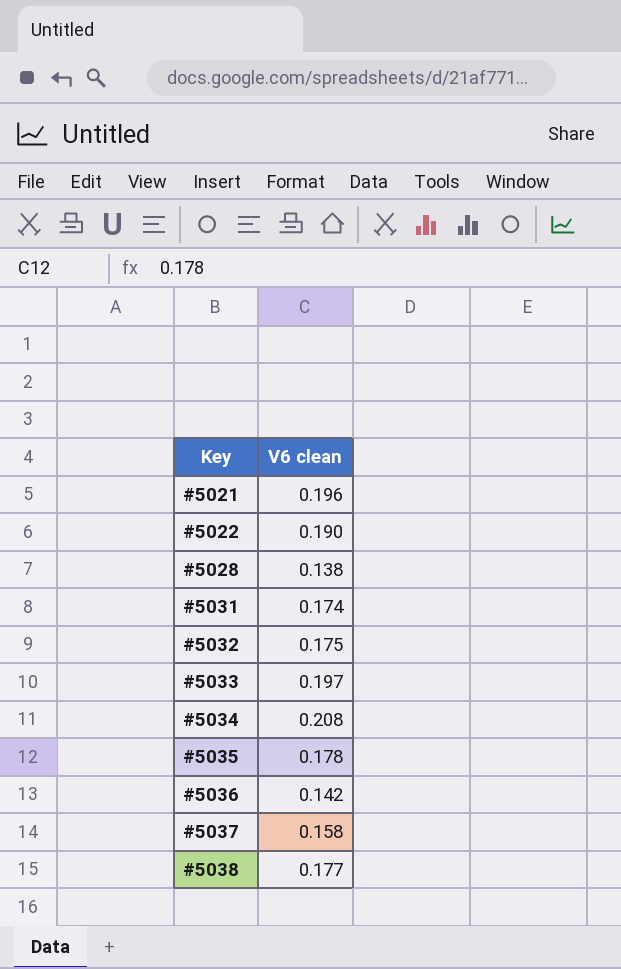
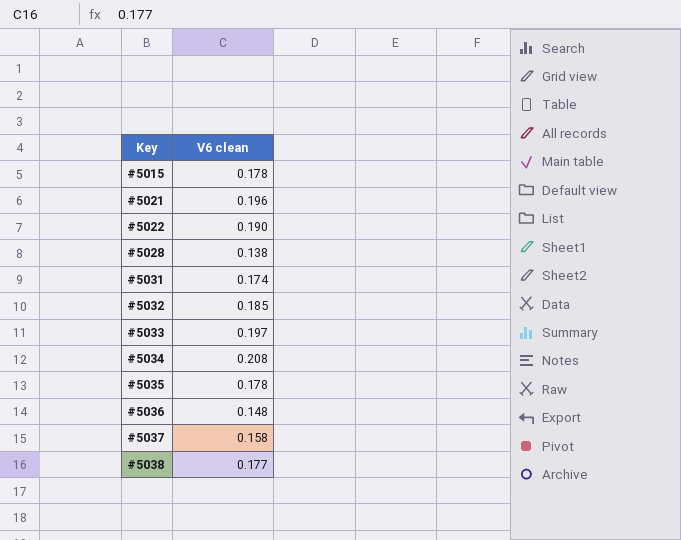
row #5015: none -> 0.178
#5032 | V6 clean: 0.175 -> 0.185
#5036 | V6 clean: 0.142 -> 0.148

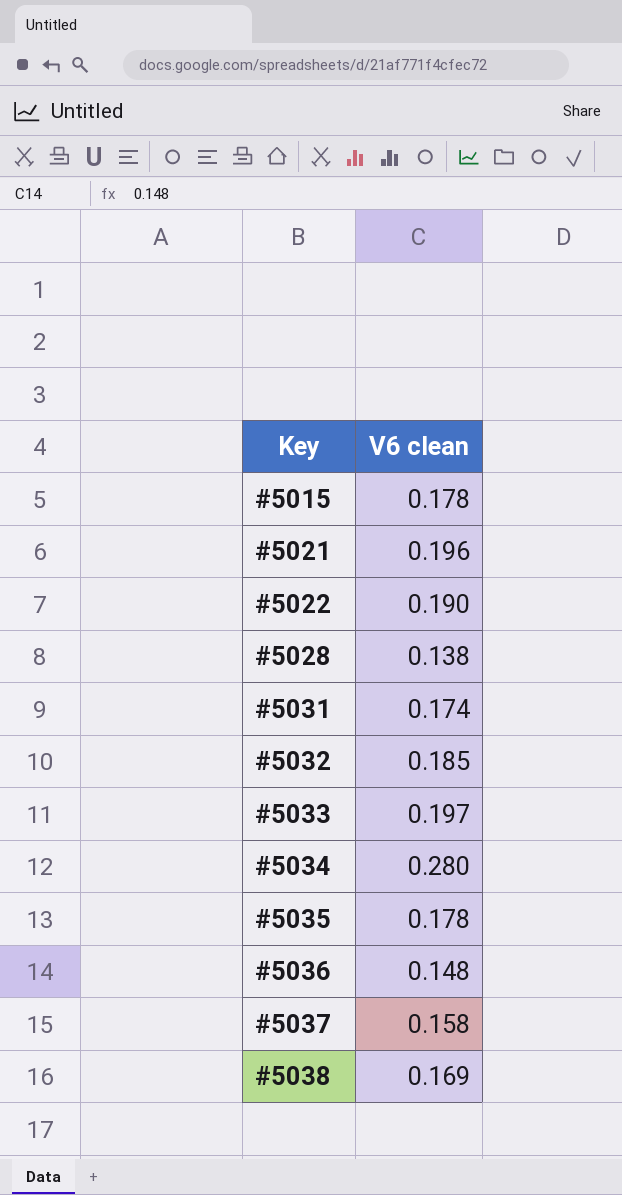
#5034 | V6 clean: 0.208 -> 0.280
#5038 | V6 clean: 0.177 -> 0.169

